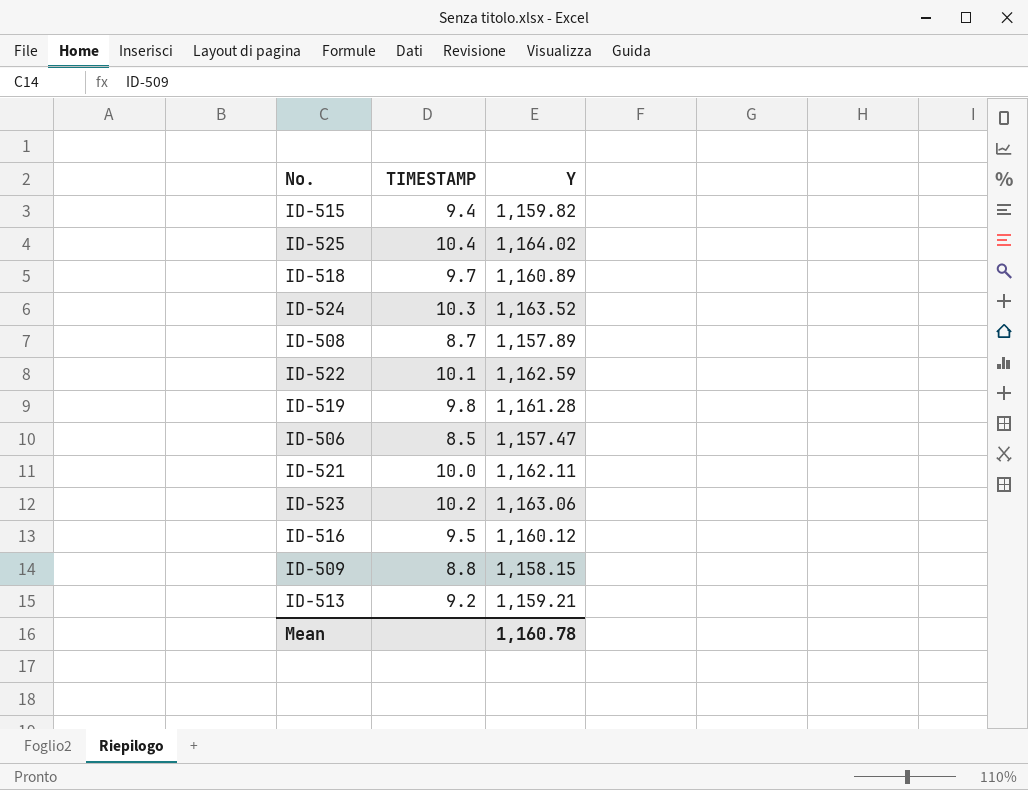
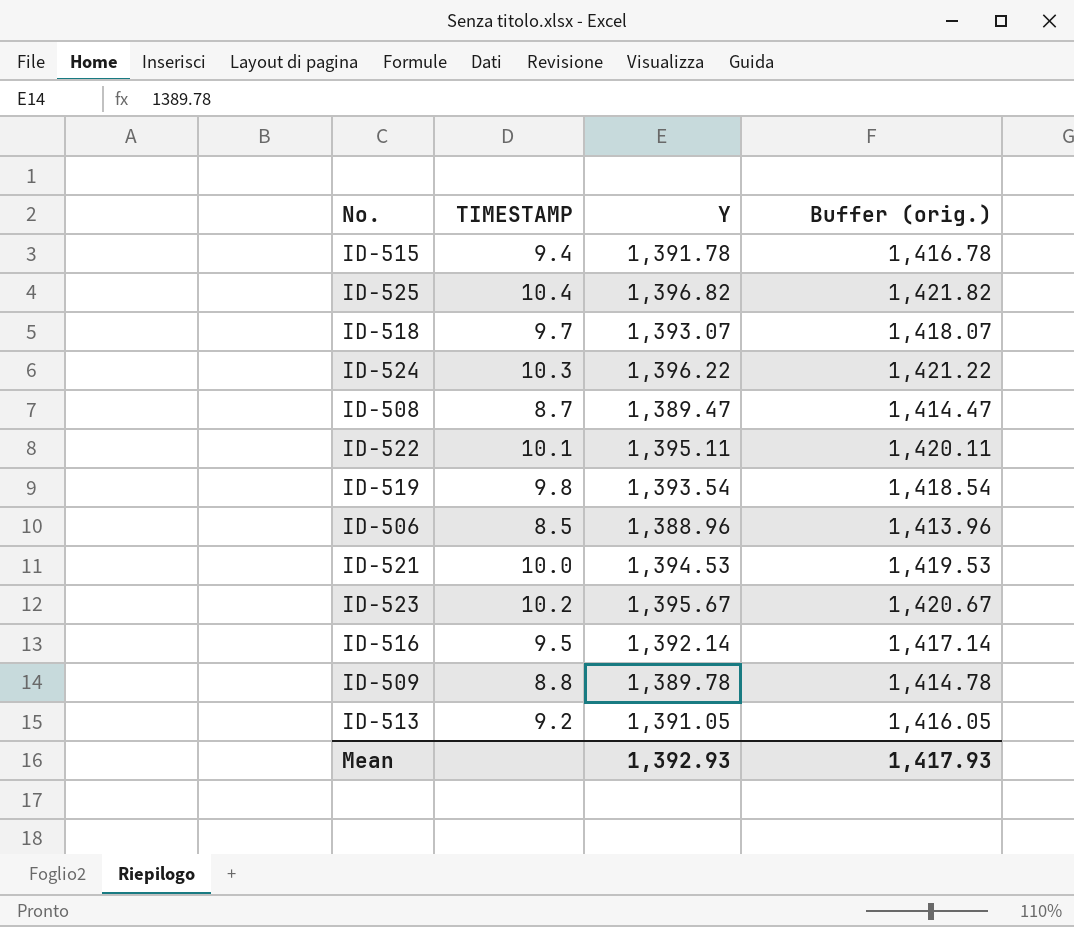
column Buffer (orig.) | formula: none -> [Y] + 25
ID-515 | Y: 1,159.82 -> 1,391.78
ID-525 | Y: 1,164.02 -> 1,396.82
ID-518 | Y: 1,160.89 -> 1,393.07
ID-524 | Y: 1,163.52 -> 1,396.22
ID-508 | Y: 1,157.89 -> 1,389.47
ID-522 | Y: 1,162.59 -> 1,395.11
ID-519 | Y: 1,161.28 -> 1,393.54
ID-506 | Y: 1,157.47 -> 1,388.96
ID-521 | Y: 1,162.11 -> 1,394.53
ID-523 | Y: 1,163.06 -> 1,395.67
ID-516 | Y: 1,160.12 -> 1,392.14
ID-509 | Y: 1,158.15 -> 1,389.78
ID-513 | Y: 1,159.21 -> 1,391.05
Mean | Y: 1,160.78 -> 1,392.93

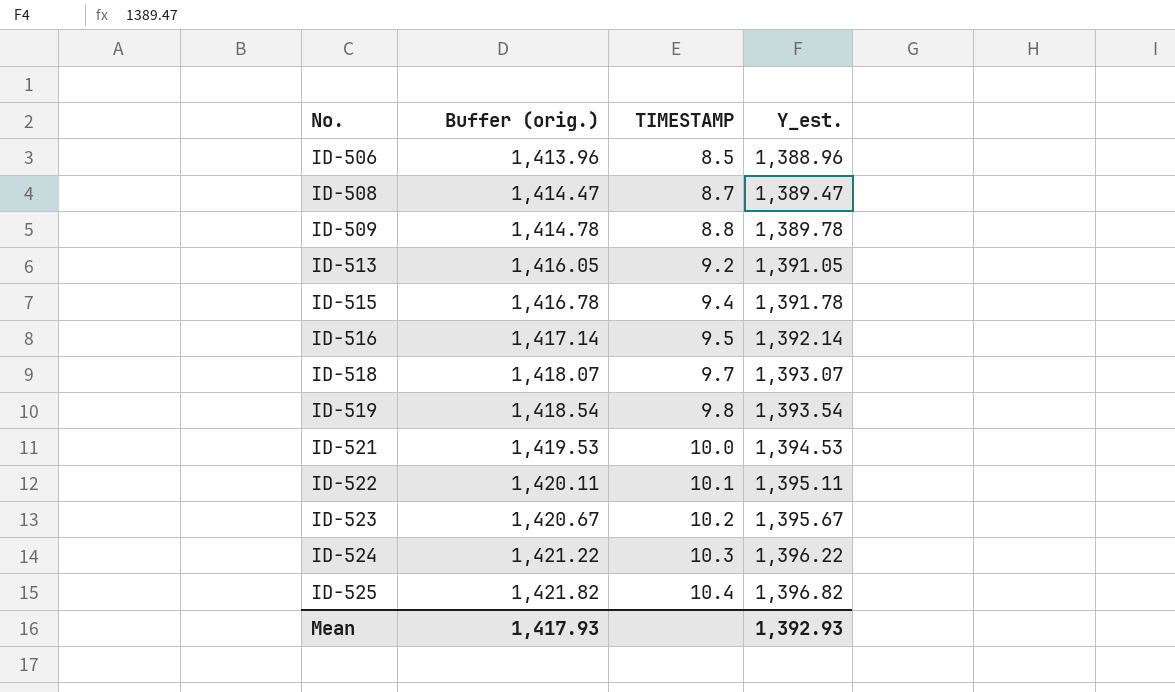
row order: none -> No. ascending
column Buffer (orig.) | position: 4 -> 2
column name: Y -> Y_est.

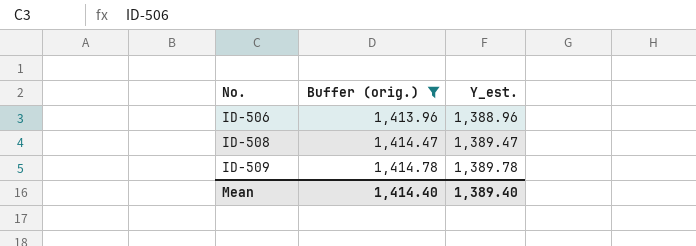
filter: none -> Buffer (orig.) <= 1,414.78
column TIMESTAMP | position: 3 -> none
Mean | Buffer (orig.): 1,417.93 -> 1,414.40
Mean | Y_est.: 1,392.93 -> 1,389.40

